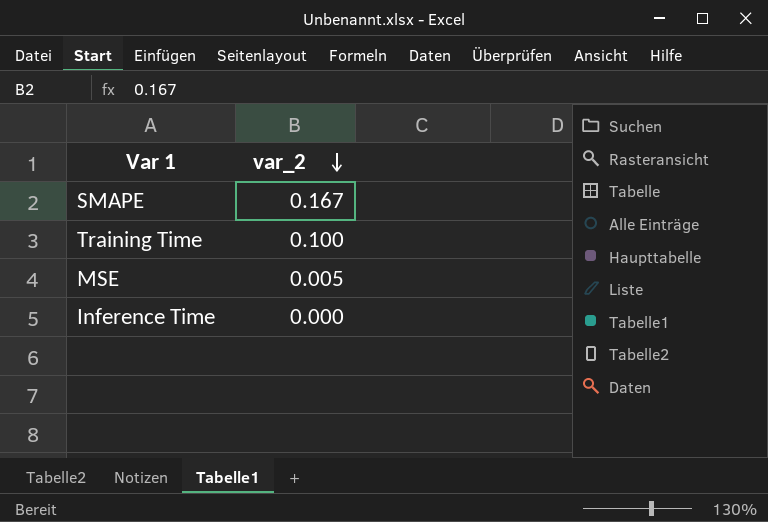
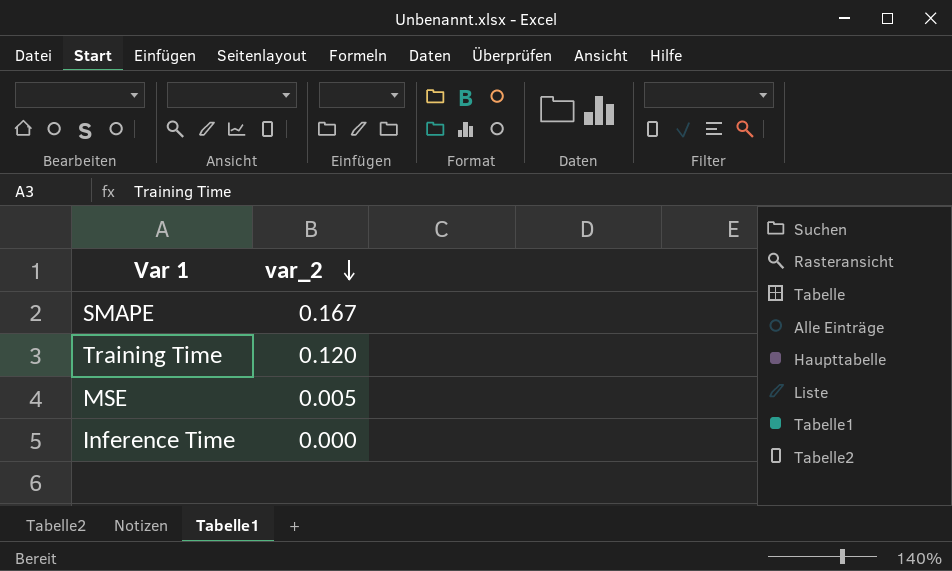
Training Time | var_2: 0.100 -> 0.120

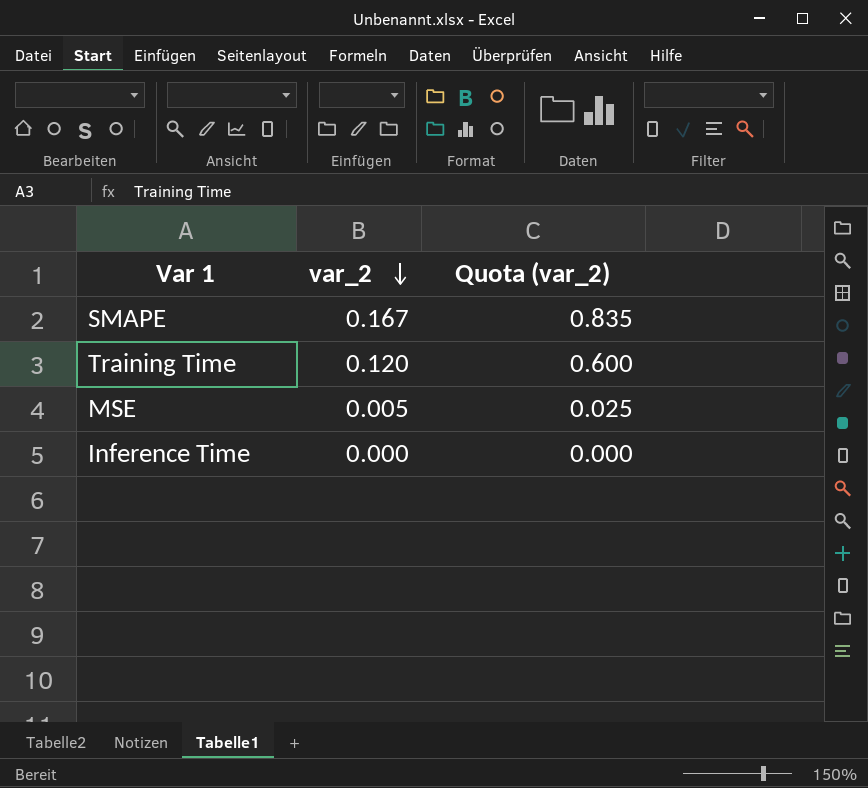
column Quota (var_2) | formula: none -> [var_2] * 5

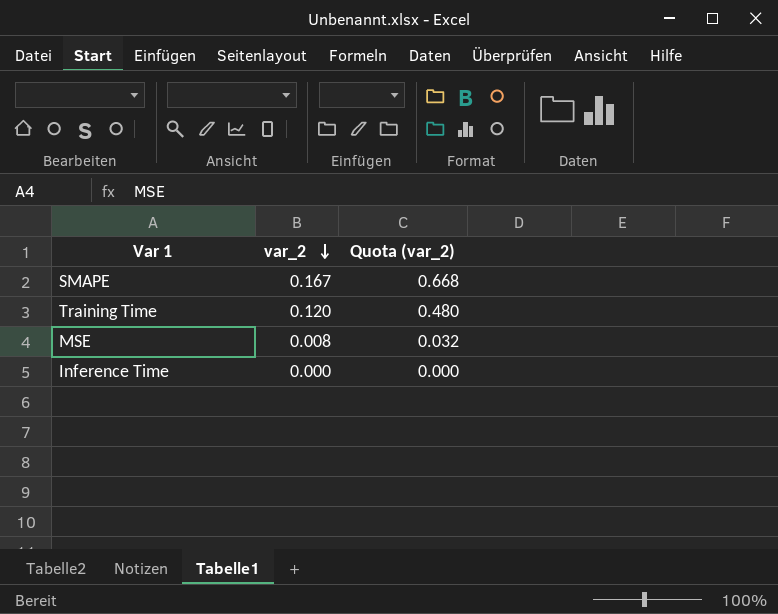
column Quota (var_2) | formula: [var_2] * 5 -> [var_2] * 4
MSE | var_2: 0.005 -> 0.008

